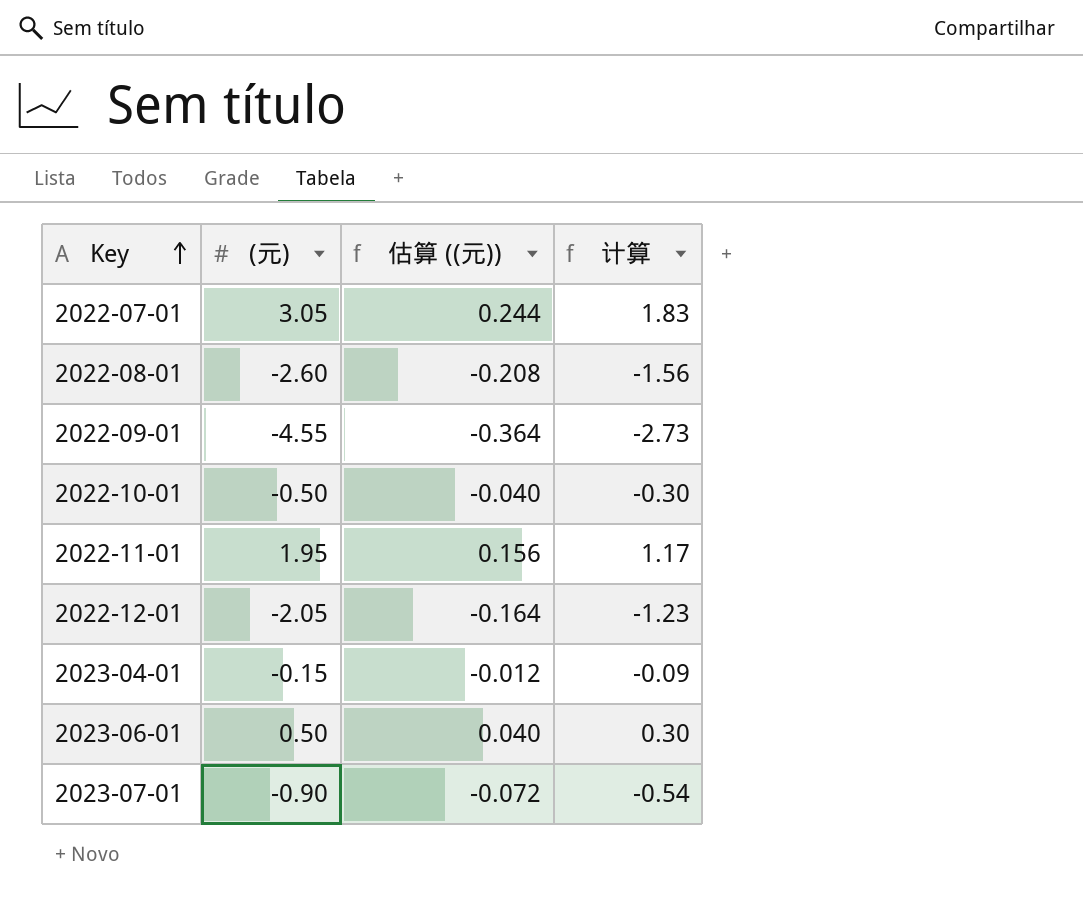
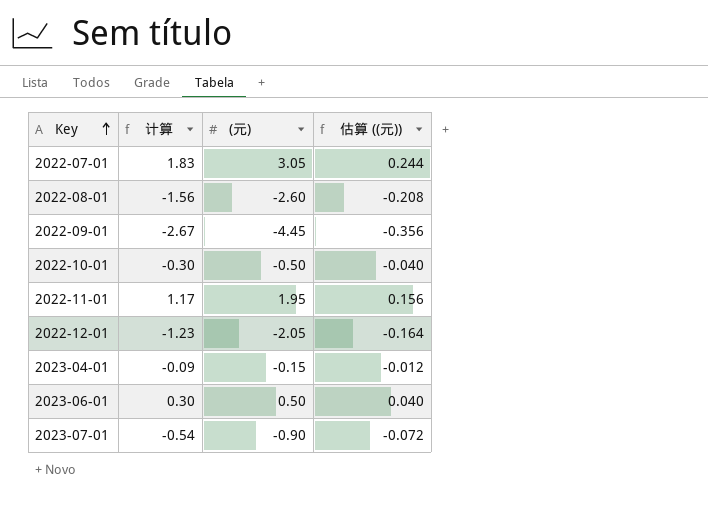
column 计算 | position: 4 -> 2
2022-09-01 | 计算: -2.73 -> -2.67
2022-09-01 | (元): -4.55 -> -4.45
2022-09-01 | 估算 ((元)): -0.364 -> -0.356

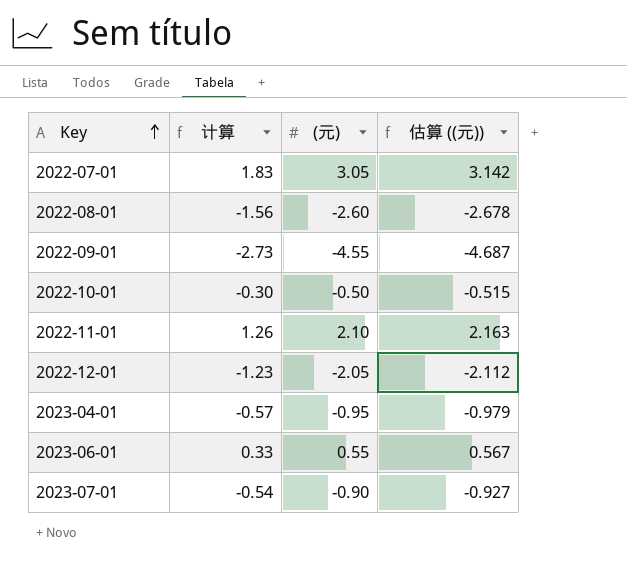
column 估算 ((元)) | formula: [(元)] * 0.08 -> [(元)] * 1.03
2022-09-01 | 计算: -2.67 -> -2.73
2022-09-01 | (元): -4.45 -> -4.55
2022-11-01 | 计算: 1.17 -> 1.26
2022-11-01 | (元): 1.95 -> 2.10
2023-04-01 | 计算: -0.09 -> -0.57
2023-04-01 | (元): -0.15 -> -0.95
2023-06-01 | 计算: 0.30 -> 0.33
2023-06-01 | (元): 0.50 -> 0.55

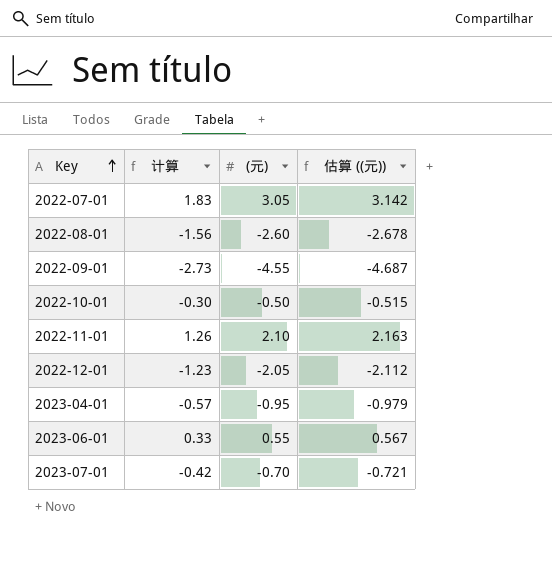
2023-07-01 | 计算: -0.54 -> -0.42
2023-07-01 | (元): -0.90 -> -0.70
2023-07-01 | 估算 ((元)): -0.927 -> -0.721

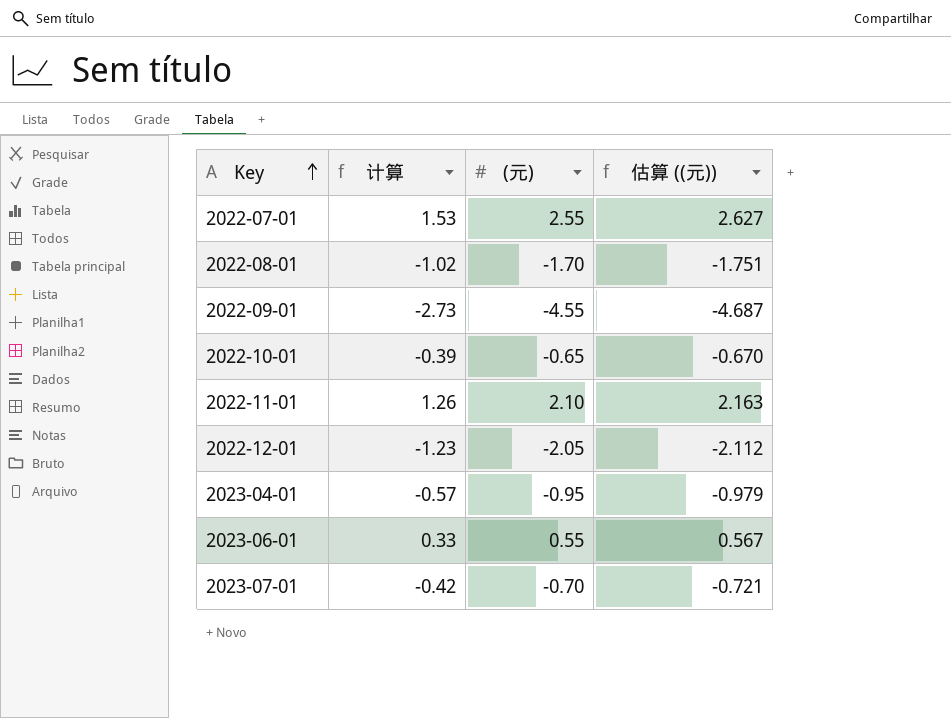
2022-07-01 | 计算: 1.83 -> 1.53
2022-07-01 | (元): 3.05 -> 2.55
2022-07-01 | 估算 ((元)): 3.142 -> 2.627
2022-08-01 | 计算: -1.56 -> -1.02
2022-08-01 | (元): -2.60 -> -1.70
2022-08-01 | 估算 ((元)): -2.678 -> -1.751
2022-10-01 | 计算: -0.30 -> -0.39
2022-10-01 | (元): -0.50 -> -0.65
2022-10-01 | 估算 ((元)): -0.515 -> -0.670

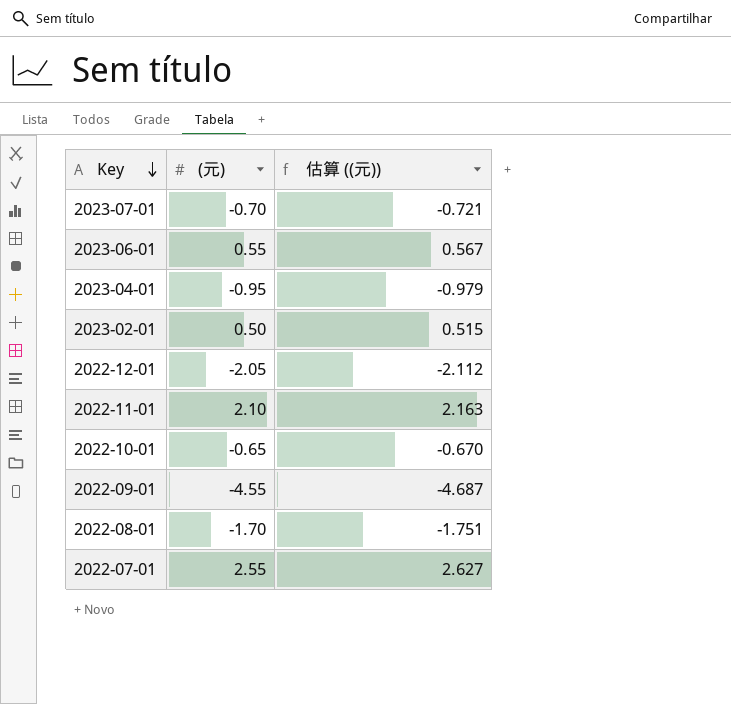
row order: Key ascending -> Key descending
column 计算 | formula: [(元)] * 0.6 -> none
row 2023-02-01: none -> 0.50 | 0.515

